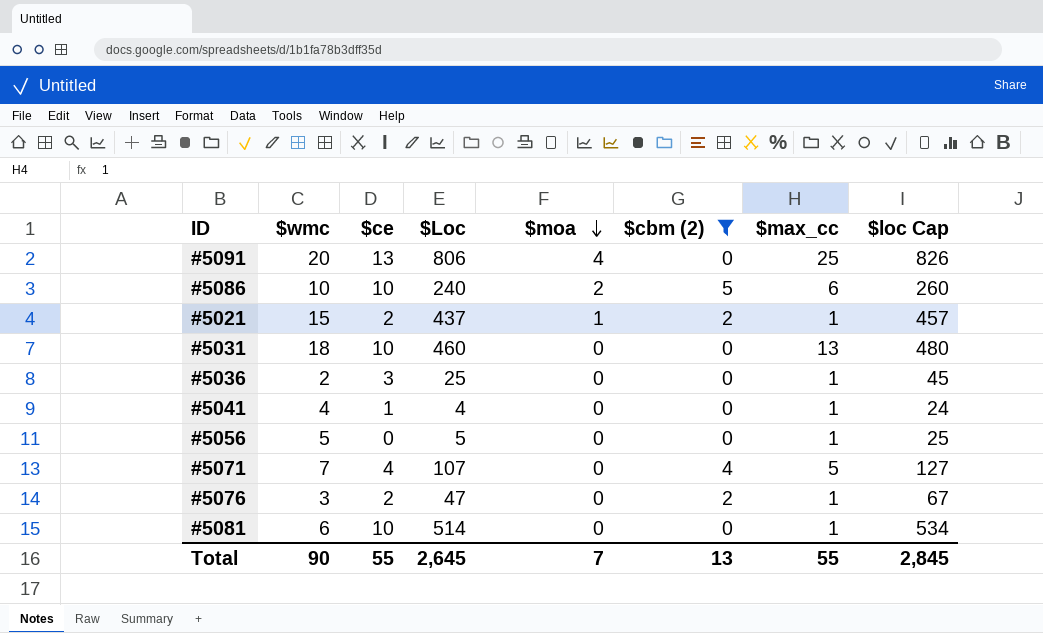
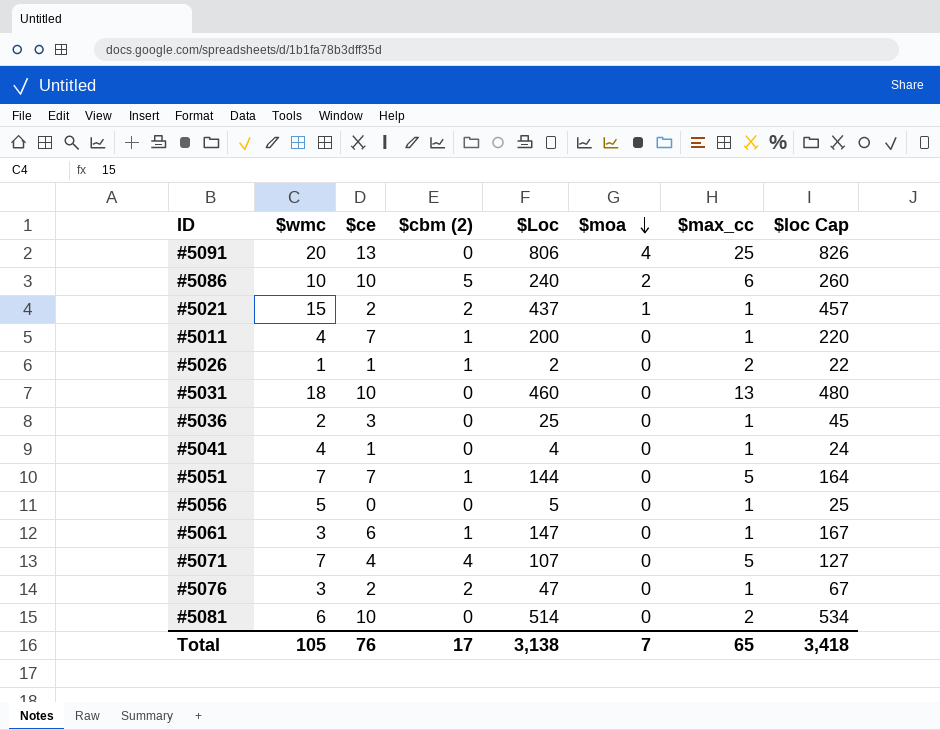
filter: $cbm (2) != 1 -> none
column $cbm (2) | position: 6 -> 4
#5081 | $max_cc: 1 -> 2
Total | $wmc: 90 -> 105
Total | $ce: 55 -> 76
Total | $cbm (2): 13 -> 17
Total | $Loc: 2,645 -> 3,138
Total | $max_cc: 55 -> 65
Total | $loc Cap: 2,845 -> 3,418

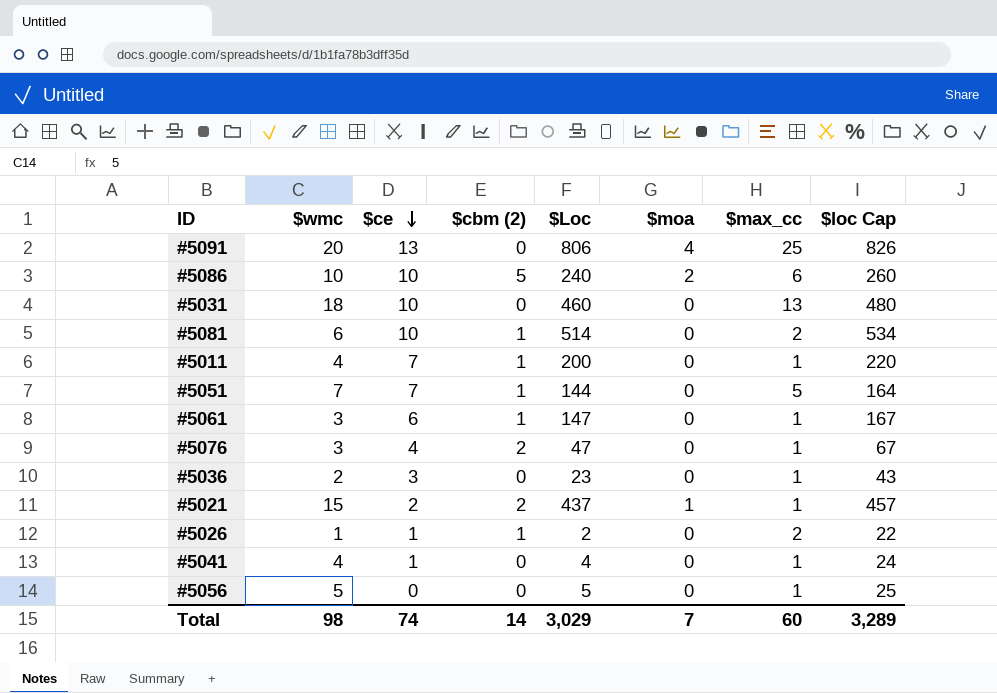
row order: $moa descending -> $ce descending
row #5071: 7 | 4 | 4 | 107 | 0 | 5 | 127 -> none
#5081 | $cbm (2): 0 -> 1
#5076 | $ce: 2 -> 4
#5036 | $Loc: 25 -> 23
#5036 | $loc Cap: 45 -> 43
Total | $wmc: 105 -> 98
Total | $ce: 76 -> 74
Total | $cbm (2): 17 -> 14
Total | $Loc: 3,138 -> 3,029
Total | $max_cc: 65 -> 60
Total | $loc Cap: 3,418 -> 3,289

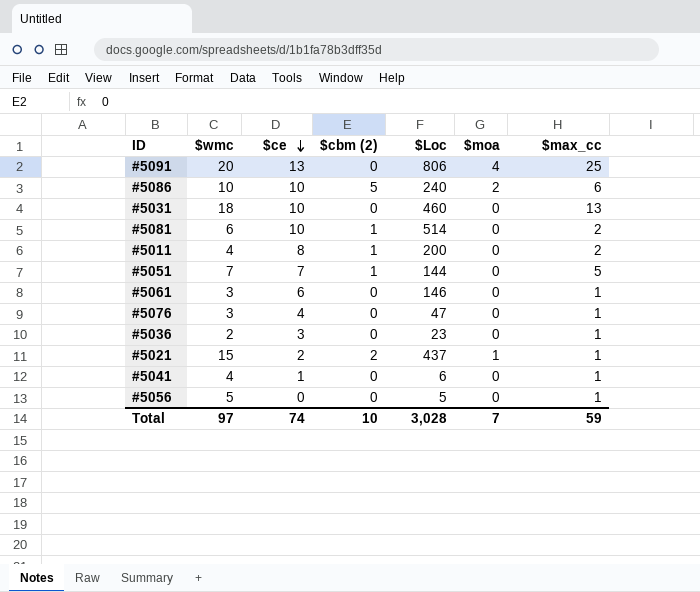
column $loc Cap | formula: [$Loc] + 20 -> none
row #5026: 1 | 1 | 1 | 2 | 0 | 2 | 22 -> none
#5011 | $ce: 7 -> 8
#5011 | $max_cc: 1 -> 2
#5061 | $cbm (2): 1 -> 0
#5061 | $Loc: 147 -> 146
#5076 | $cbm (2): 2 -> 0
#5041 | $Loc: 4 -> 6
Total | $wmc: 98 -> 97
Total | $cbm (2): 14 -> 10
Total | $Loc: 3,029 -> 3,028
Total | $max_cc: 60 -> 59

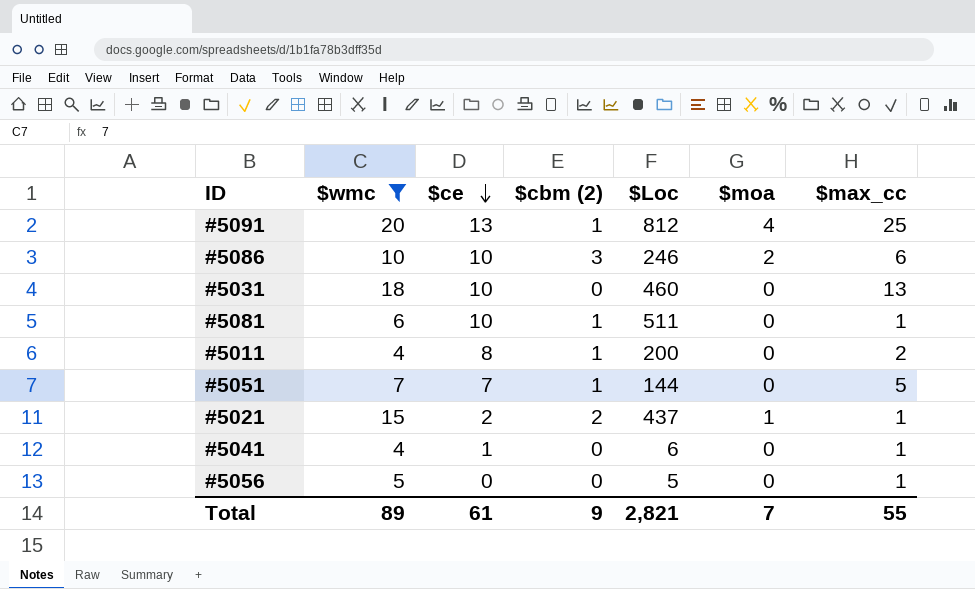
filter: none -> $wmc >= 4
#5091 | $cbm (2): 0 -> 1
#5091 | $Loc: 806 -> 812
#5086 | $cbm (2): 5 -> 3
#5086 | $Loc: 240 -> 246
#5081 | $Loc: 514 -> 511
#5081 | $max_cc: 2 -> 1
Total | $wmc: 97 -> 89
Total | $ce: 74 -> 61
Total | $cbm (2): 10 -> 9
Total | $Loc: 3,028 -> 2,821
Total | $max_cc: 59 -> 55

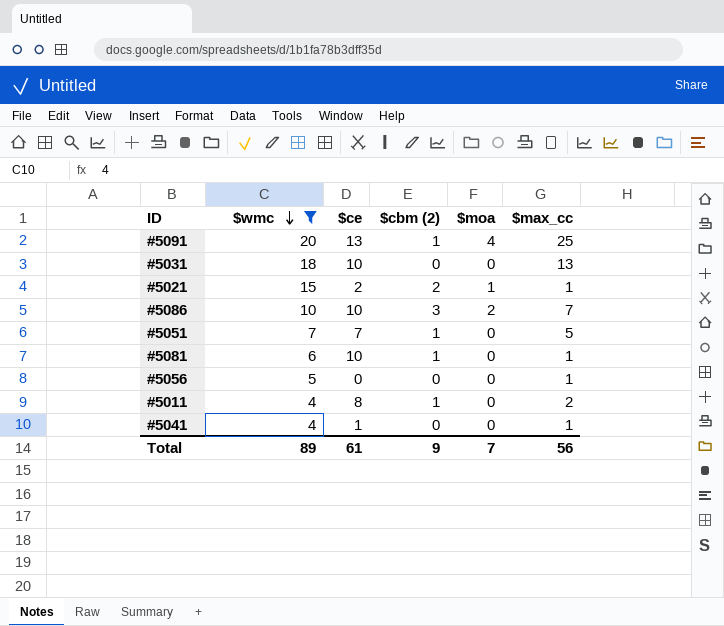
row order: $ce descending -> $wmc descending
column $Loc | position: 5 -> none
#5086 | $max_cc: 6 -> 7
Total | $max_cc: 55 -> 56

